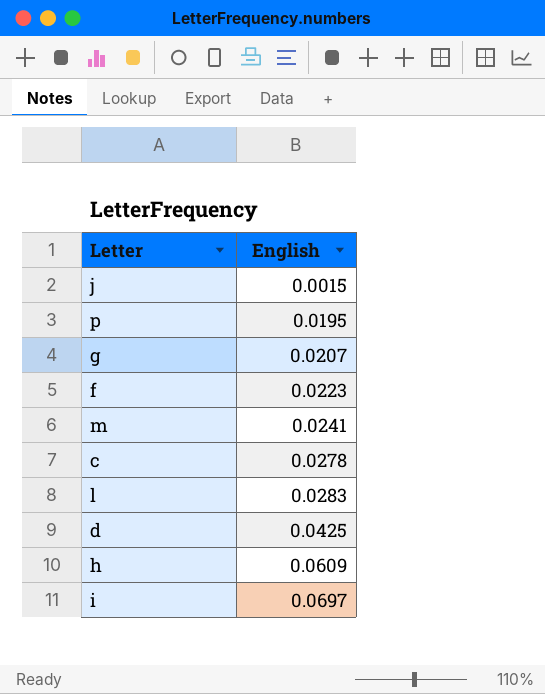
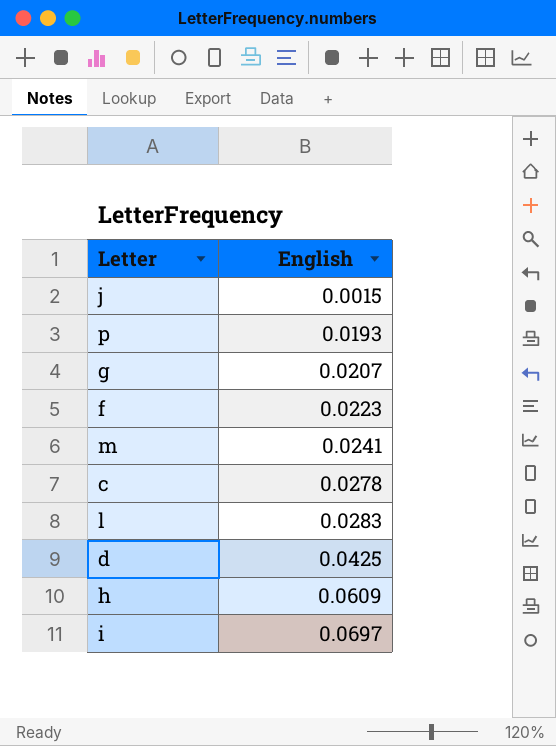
p | English: 0.0195 -> 0.0193

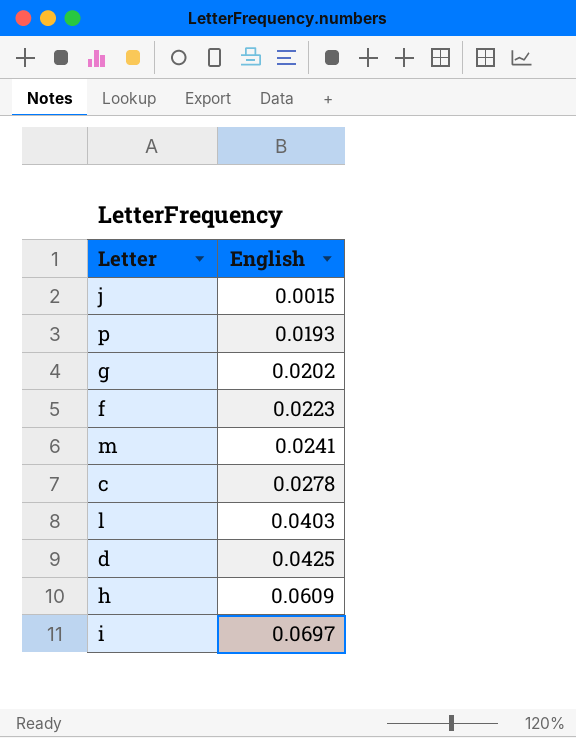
g | English: 0.0207 -> 0.0202
l | English: 0.0283 -> 0.0403

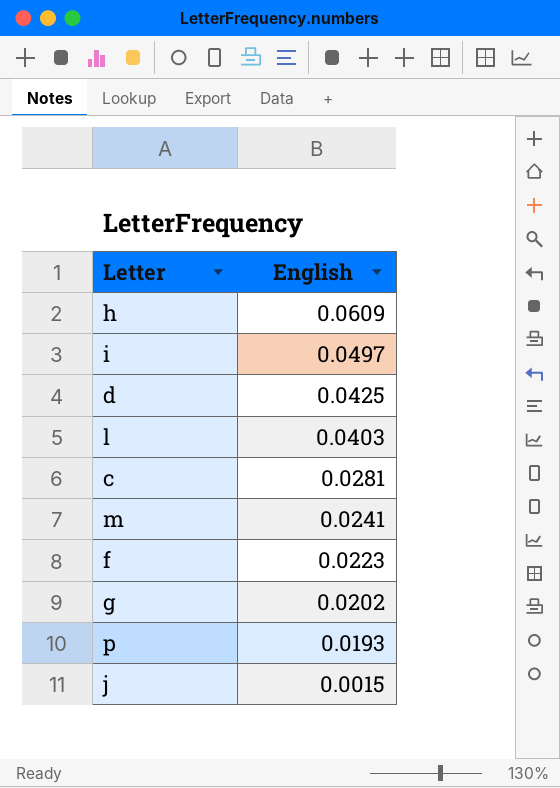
row order: English ascending -> English descending
i | English: 0.0697 -> 0.0497
c | English: 0.0278 -> 0.0281

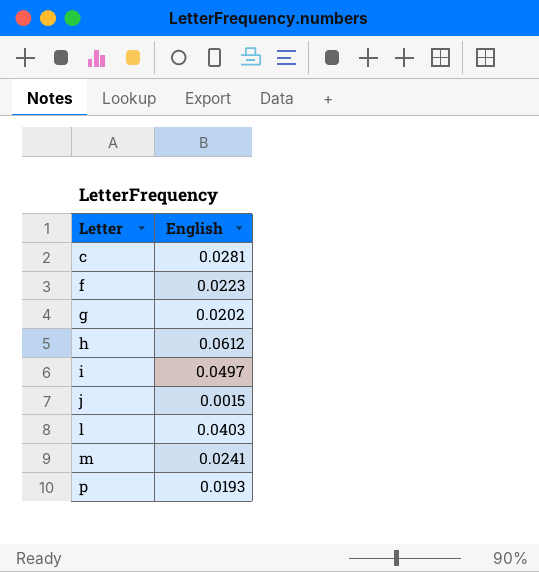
row order: English descending -> Letter ascending
row d: 0.0425 -> none
h | English: 0.0609 -> 0.0612

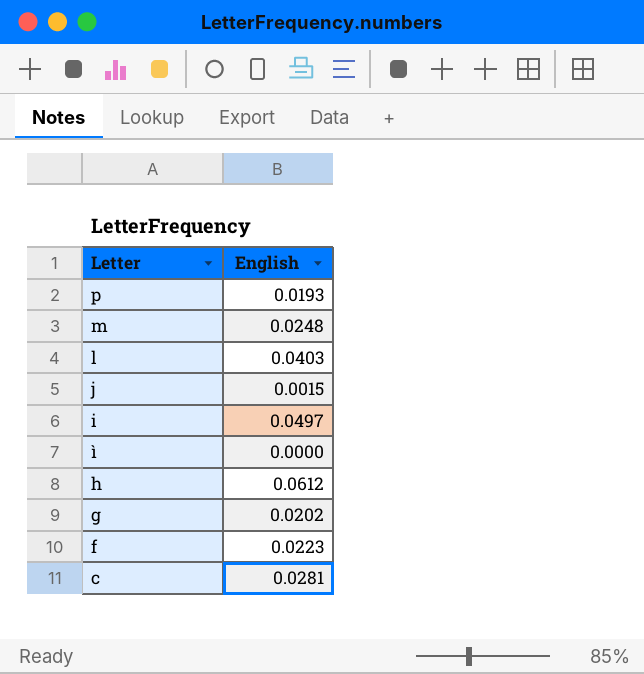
row order: Letter ascending -> Letter descending
m | English: 0.0241 -> 0.0248
row ì: none -> 0.0000

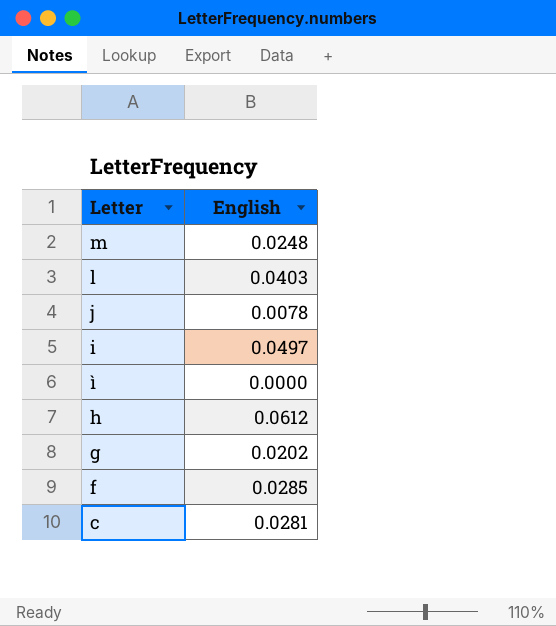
row p: 0.0193 -> none
j | English: 0.0015 -> 0.0078
f | English: 0.0223 -> 0.0285

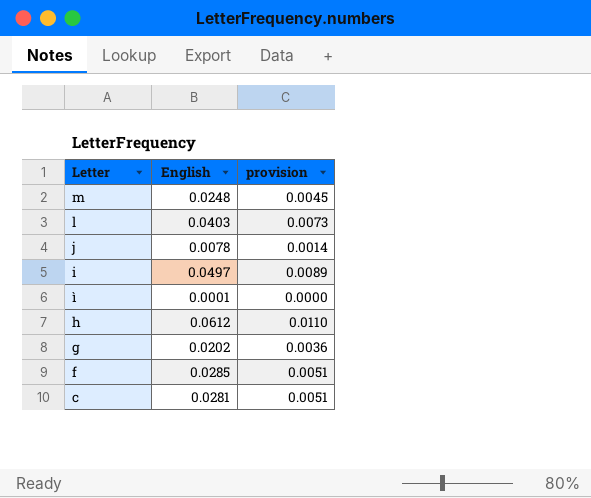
column provision | formula: none -> [English] * 0.18
ì | English: 0.0000 -> 0.0001

